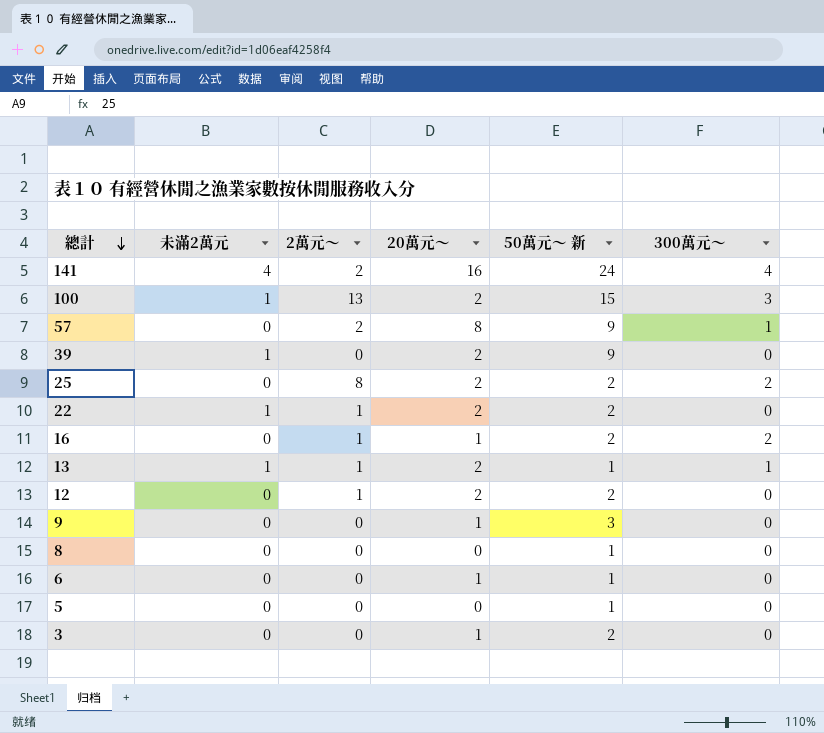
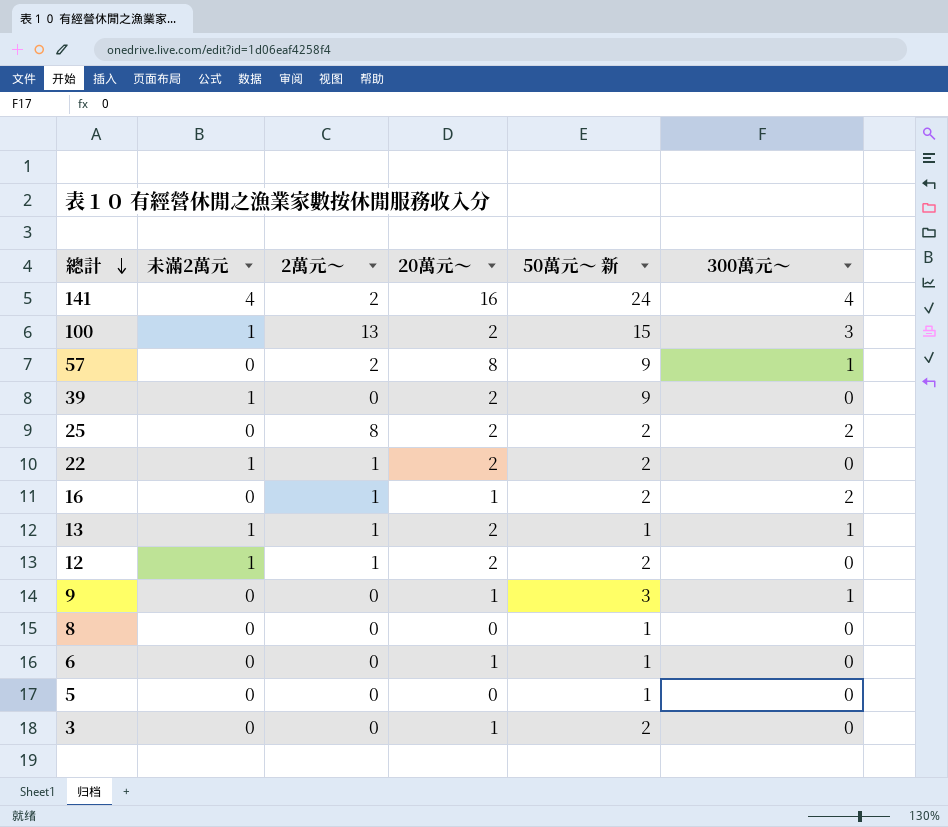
12 | 未滿2萬元: 0 -> 1
9 | 300萬元～: 0 -> 1

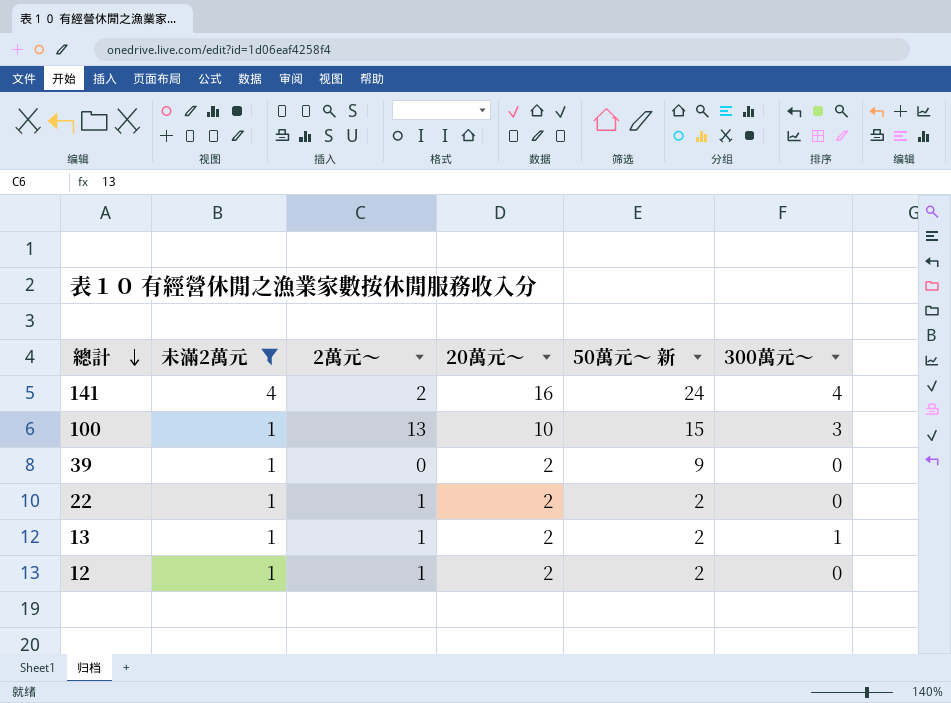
filter: none -> 未滿2萬元 != 0
100 | 20萬元～: 2 -> 10
13 | 50萬元～ 新: 1 -> 2

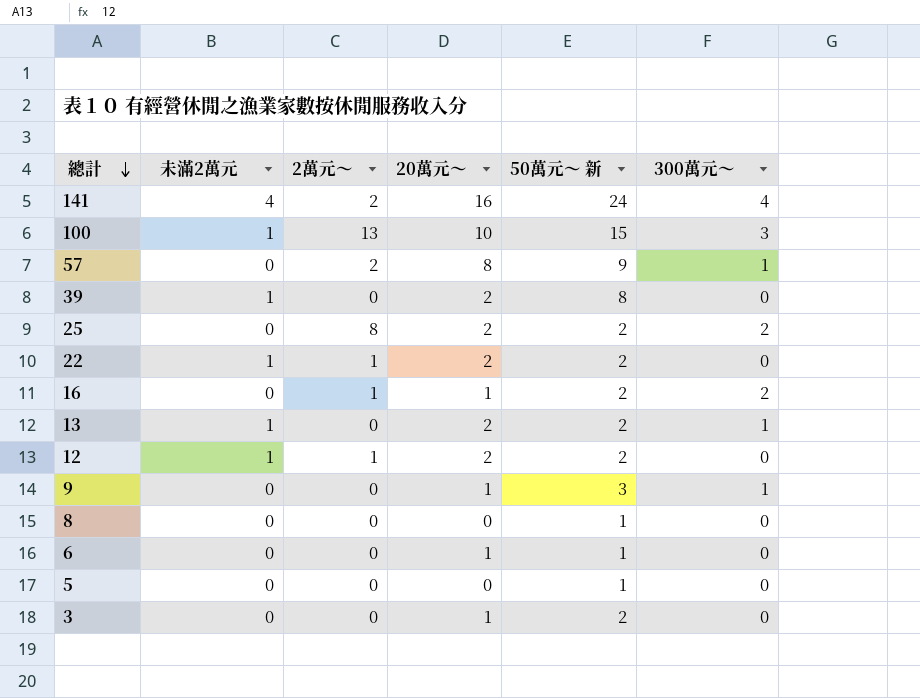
filter: 未滿2萬元 != 0 -> none
39 | 50萬元～ 新: 9 -> 8
13 | 2萬元～: 1 -> 0

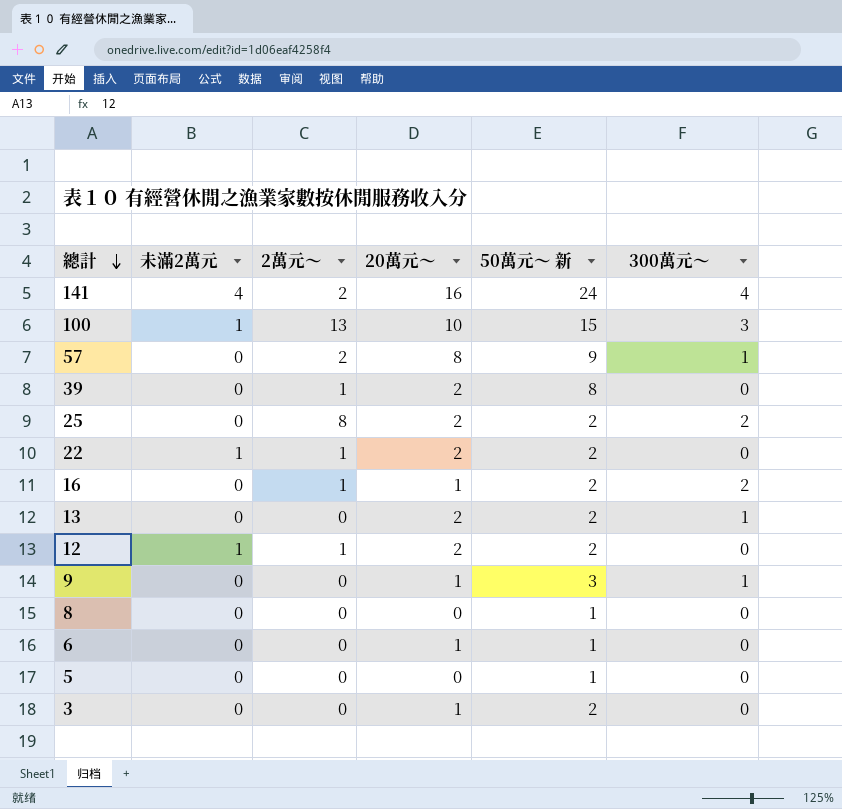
39 | 未滿2萬元: 1 -> 0
39 | 2萬元～: 0 -> 1
13 | 未滿2萬元: 1 -> 0

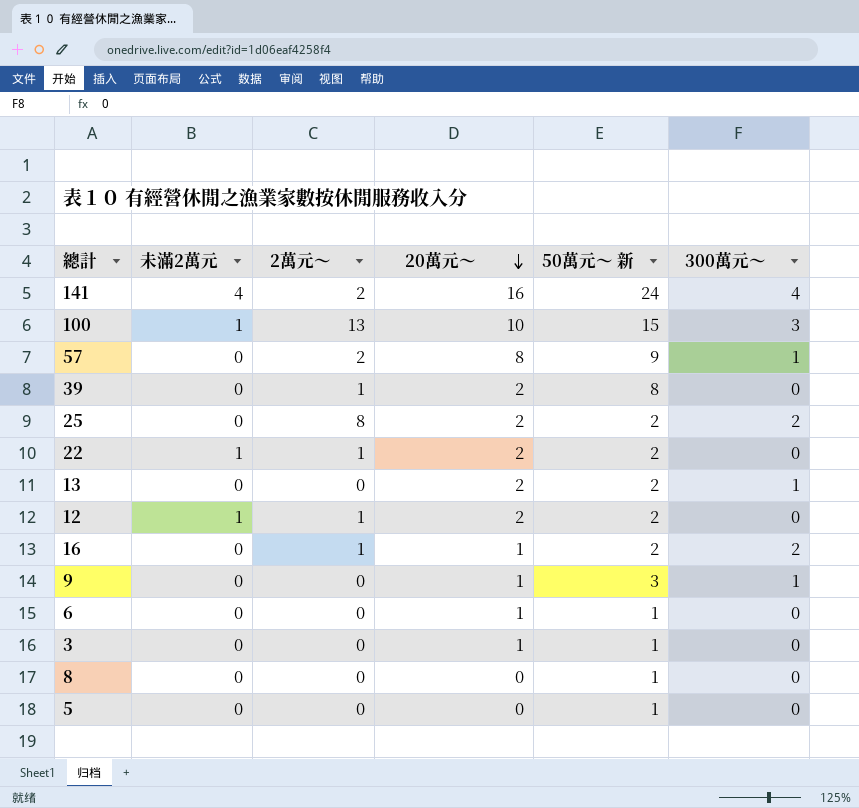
row order: 總計 descending -> 20萬元～ descending
3 | 50萬元～ 新: 2 -> 1

